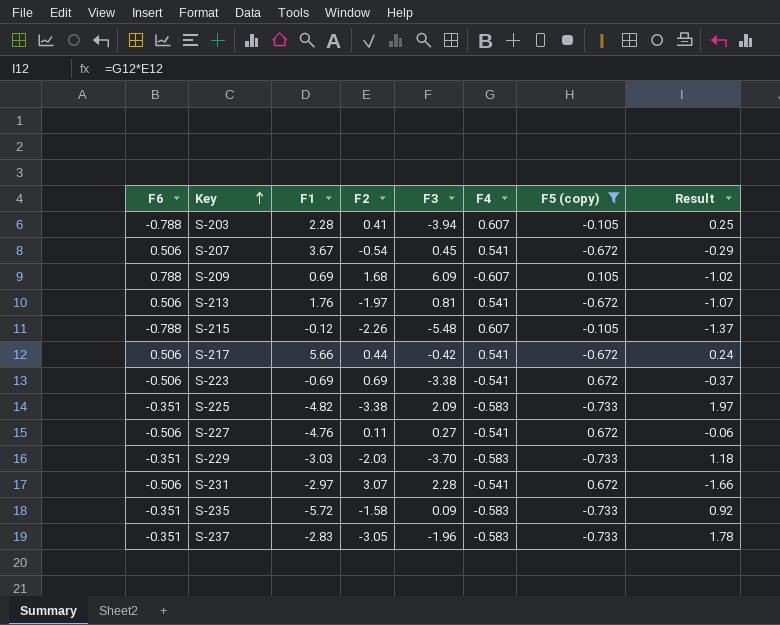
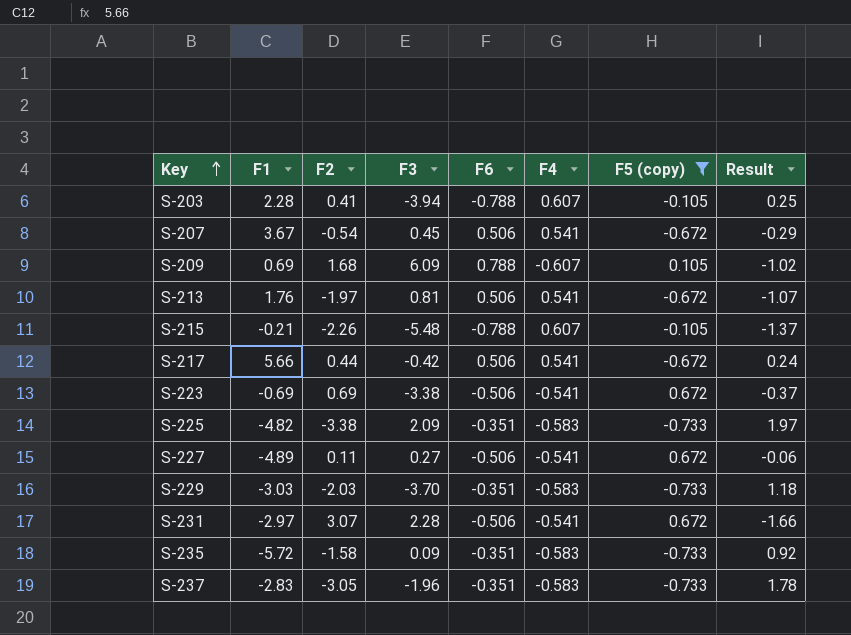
column F6 | position: 1 -> 5
S-215 | F1: -0.12 -> -0.21
S-227 | F1: -4.76 -> -4.89

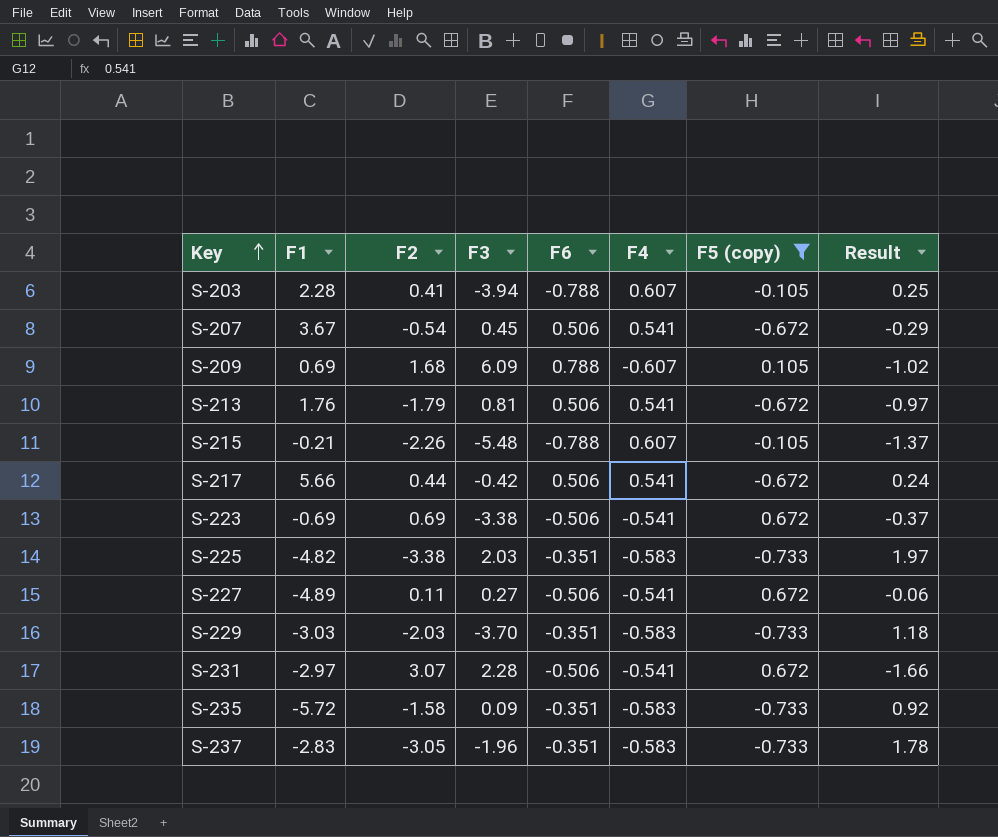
S-213 | F2: -1.97 -> -1.79
S-213 | Result: -1.07 -> -0.97
S-225 | F3: 2.09 -> 2.03

